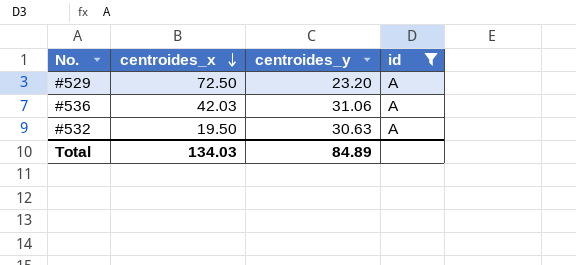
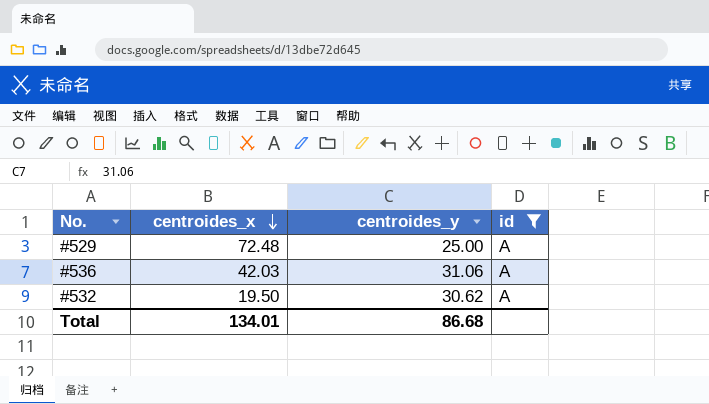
#529 | centroides_x: 72.50 -> 72.48
#529 | centroides_y: 23.20 -> 25.00
#532 | centroides_y: 30.63 -> 30.62
Total | centroides_x: 134.03 -> 134.01
Total | centroides_y: 84.89 -> 86.68

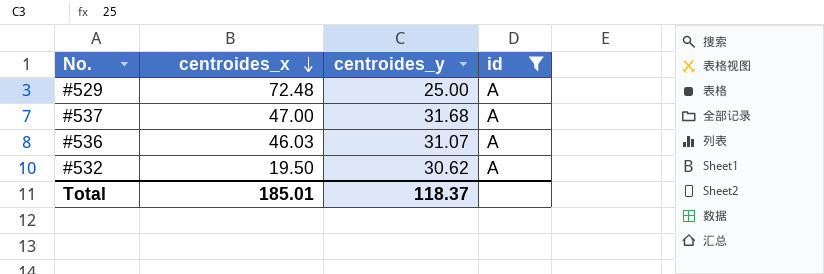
row #537: none -> 47.00 | 31.68 | A
#536 | centroides_x: 42.03 -> 46.03
#536 | centroides_y: 31.06 -> 31.07
Total | centroides_x: 134.01 -> 185.01
Total | centroides_y: 86.68 -> 118.37

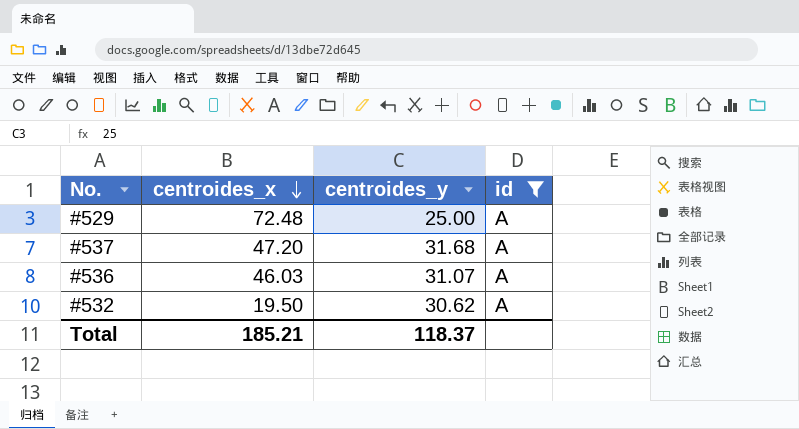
#537 | centroides_x: 47.00 -> 47.20
Total | centroides_x: 185.01 -> 185.21

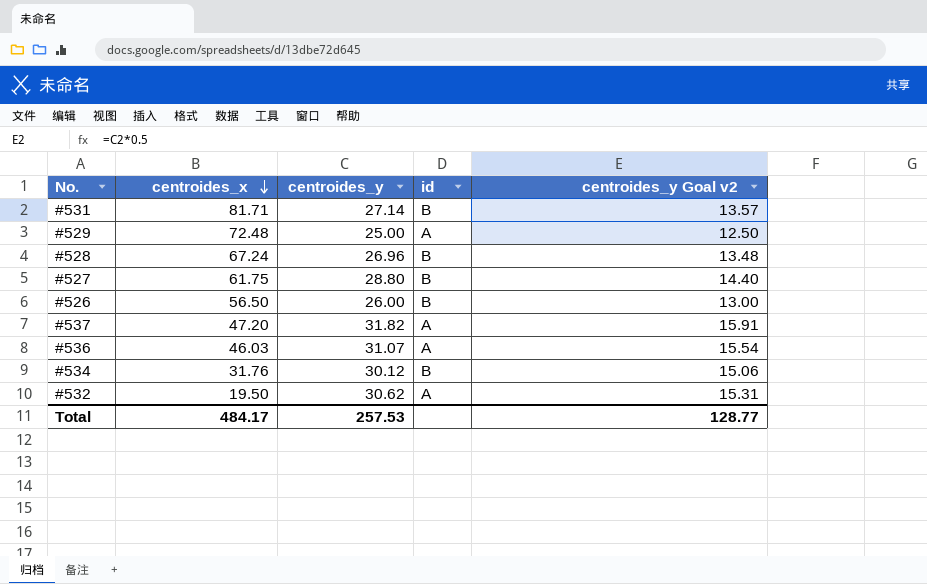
filter: id = A -> none
column centroides_y Goal v2 | formula: none -> [centroides_y] * 0.5
#537 | centroides_y: 31.68 -> 31.82
Total | centroides_x: 185.21 -> 484.17
Total | centroides_y: 118.37 -> 257.53

